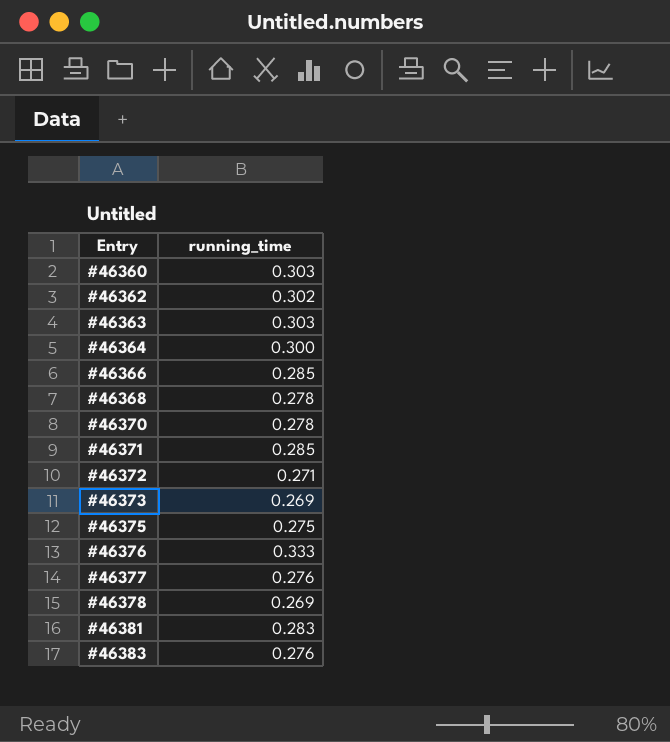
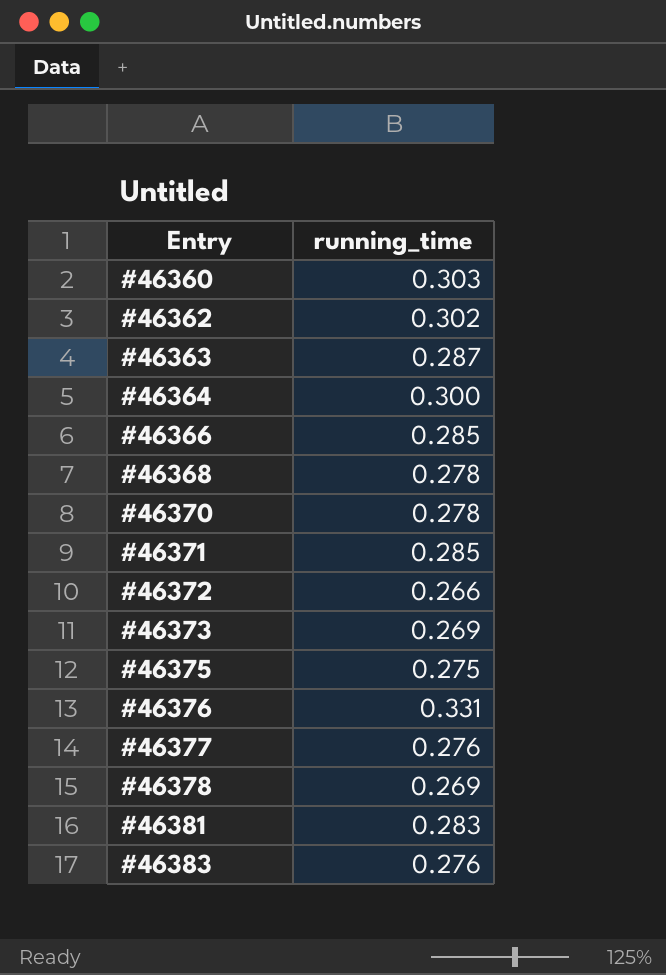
#46363 | running_time: 0.303 -> 0.287
#46372 | running_time: 0.271 -> 0.266
#46376 | running_time: 0.333 -> 0.331

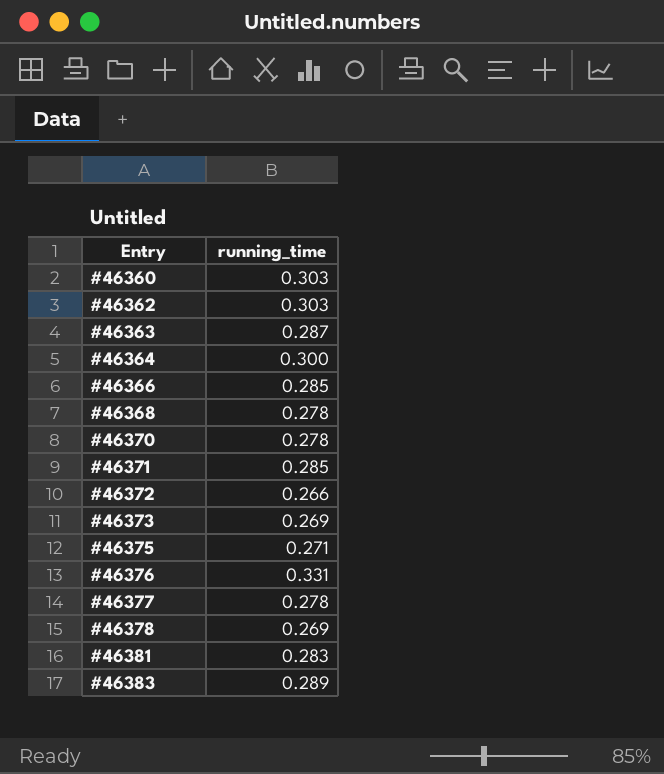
#46362 | running_time: 0.302 -> 0.303
#46375 | running_time: 0.275 -> 0.271
#46377 | running_time: 0.276 -> 0.278
#46383 | running_time: 0.276 -> 0.289

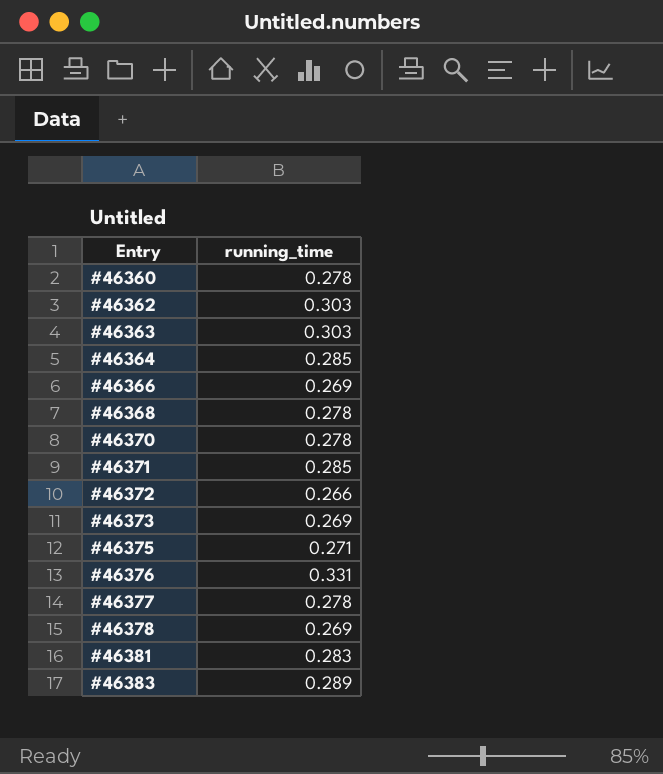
#46360 | running_time: 0.303 -> 0.278
#46363 | running_time: 0.287 -> 0.303
#46364 | running_time: 0.300 -> 0.285
#46366 | running_time: 0.285 -> 0.269

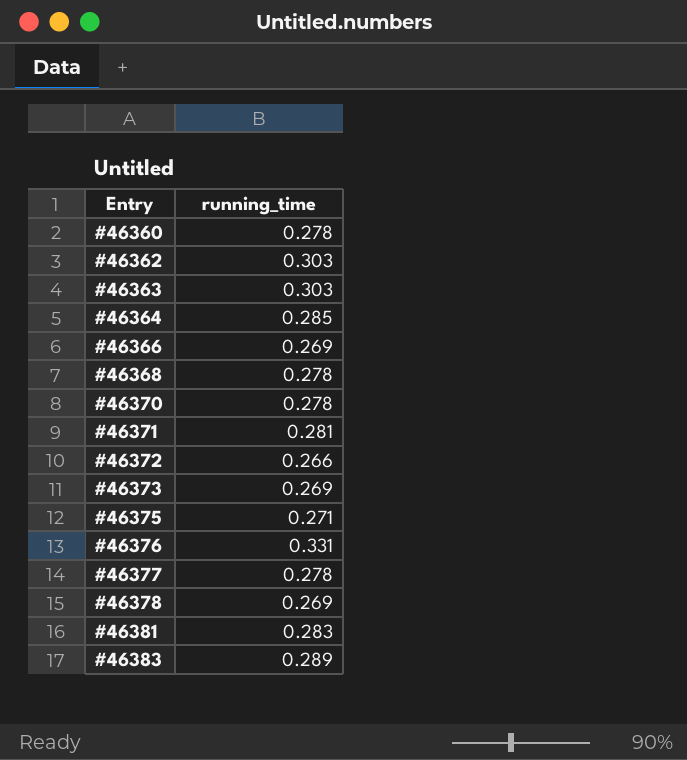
#46371 | running_time: 0.285 -> 0.281

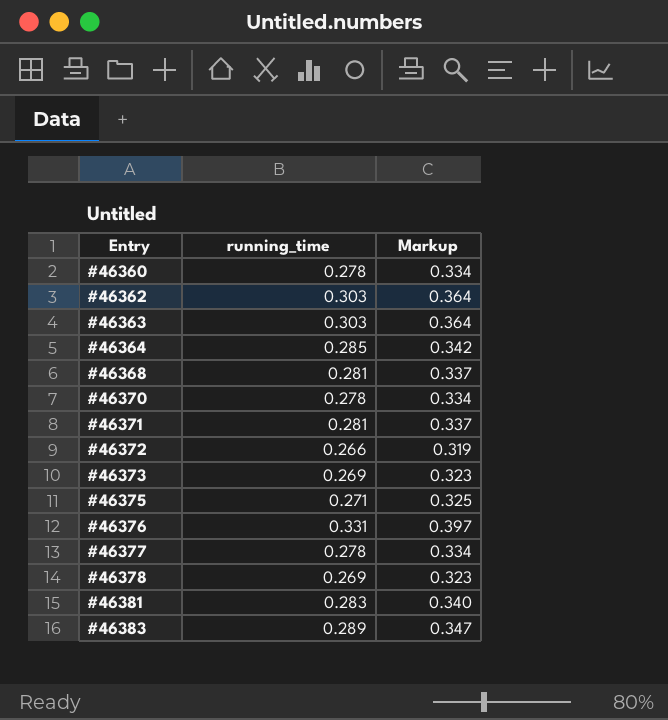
column Markup | formula: none -> [running_time] * 1.2
row #46366: 0.269 -> none
#46368 | running_time: 0.278 -> 0.281

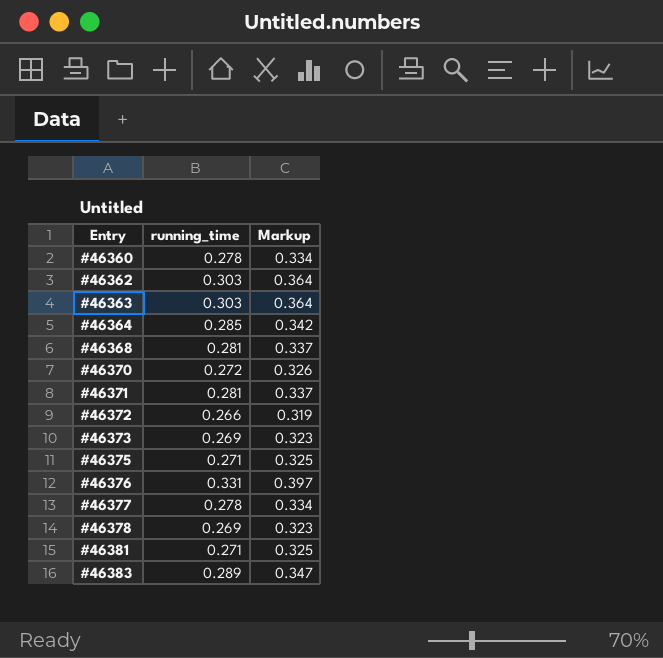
#46370 | running_time: 0.278 -> 0.272
#46370 | Markup: 0.334 -> 0.326
#46381 | running_time: 0.283 -> 0.271
#46381 | Markup: 0.340 -> 0.325

